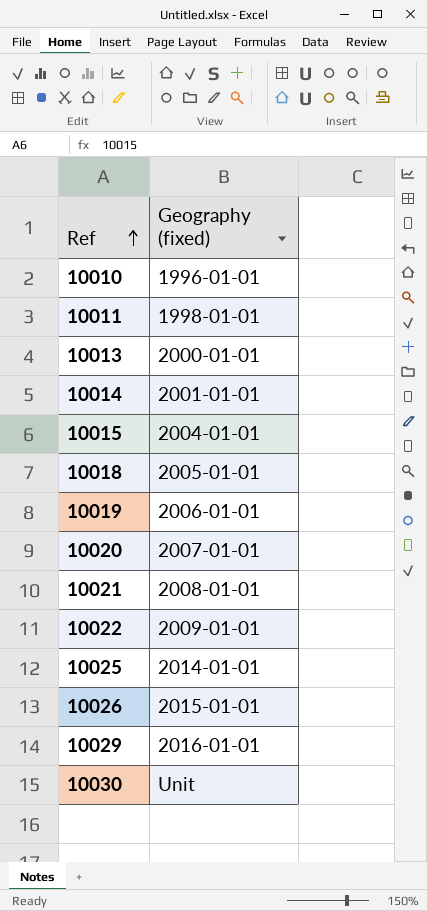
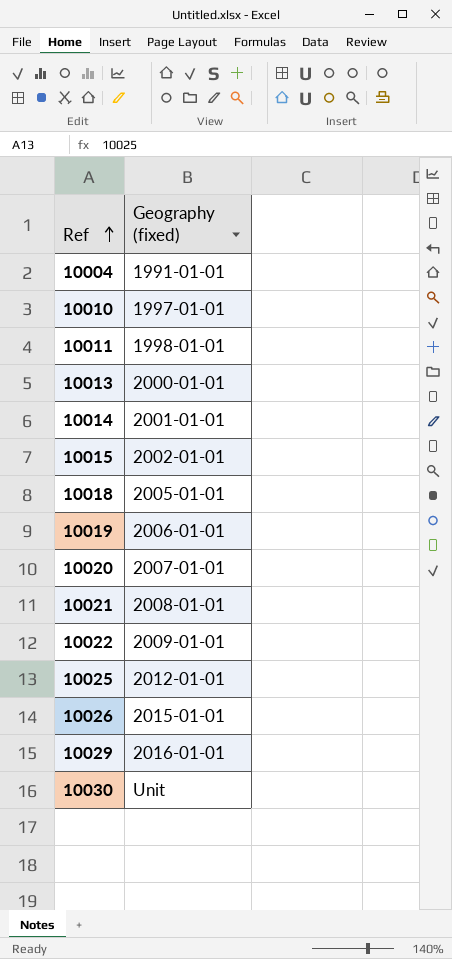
row 10004: none -> 1991-01-01
10010 | Geography (fixed): 1996-01-01 -> 1997-01-01
10015 | Geography (fixed): 2004-01-01 -> 2002-01-01
10025 | Geography (fixed): 2014-01-01 -> 2012-01-01

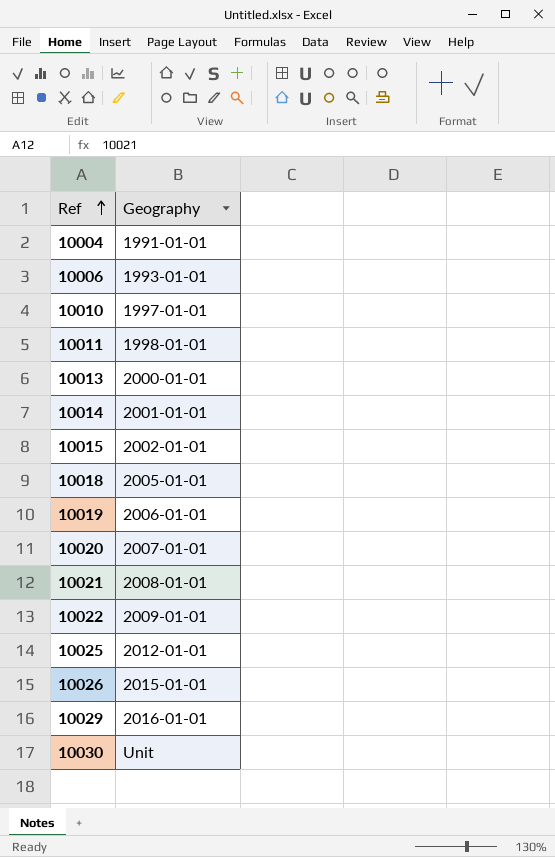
column name: Geography (fixed) -> Geography
row 10006: none -> 1993-01-01

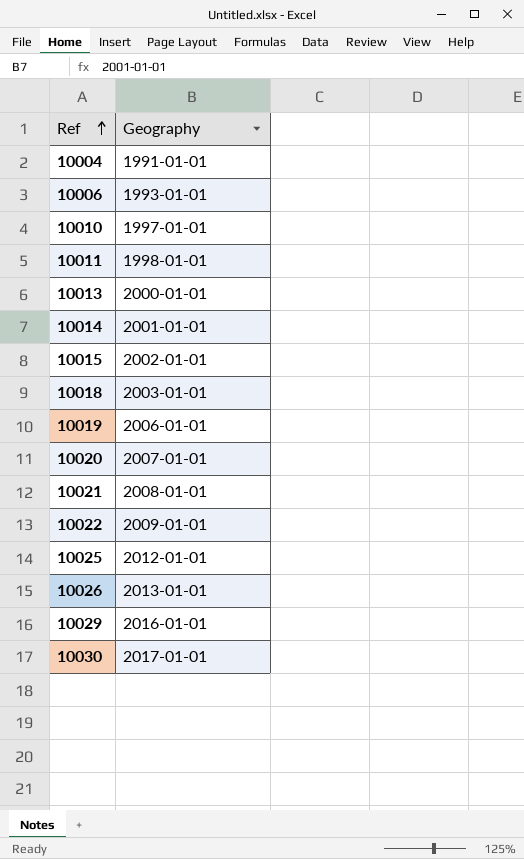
10018 | Geography: 2005-01-01 -> 2003-01-01
10026 | Geography: 2015-01-01 -> 2013-01-01
10030 | Geography: Unit -> 2017-01-01

